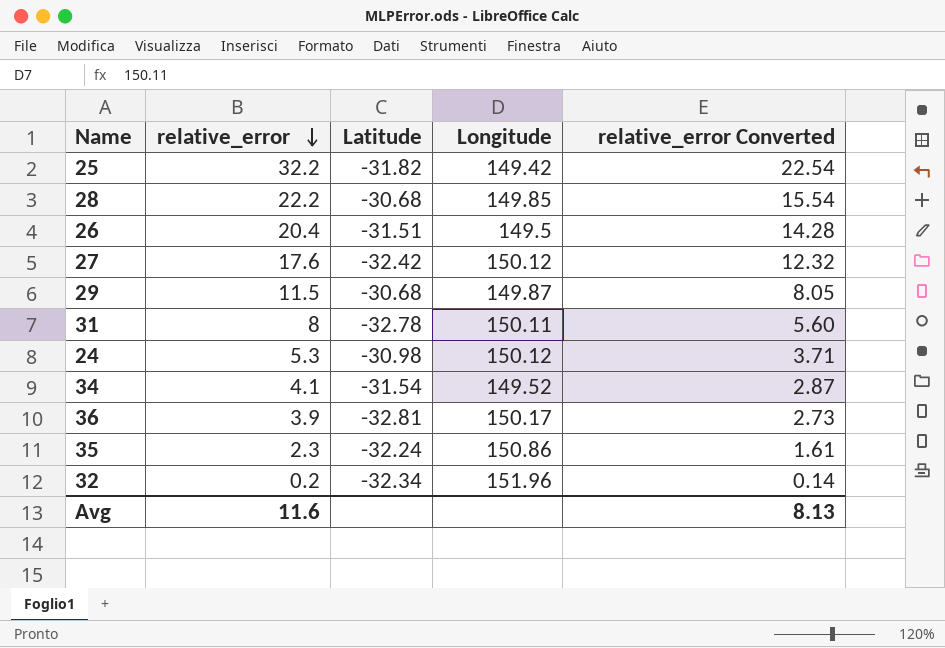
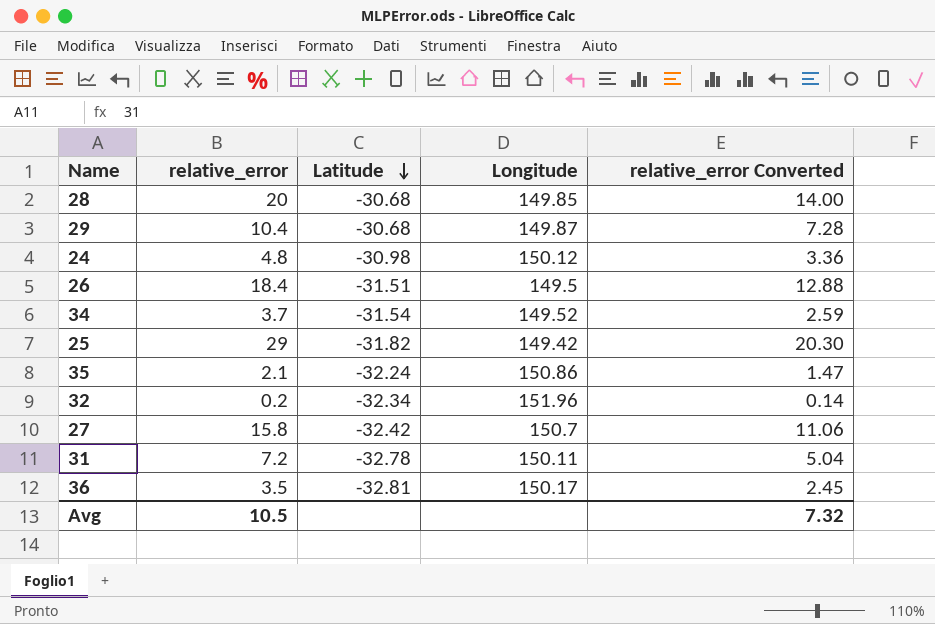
row order: relative_error descending -> Latitude descending
28 | relative_error: 22.2 -> 20
28 | relative_error Converted: 15.54 -> 14.00
29 | relative_error: 11.5 -> 10.4
29 | relative_error Converted: 8.05 -> 7.28
24 | relative_error: 5.3 -> 4.8
24 | relative_error Converted: 3.71 -> 3.36
26 | relative_error: 20.4 -> 18.4
26 | relative_error Converted: 14.28 -> 12.88
34 | relative_error: 4.1 -> 3.7
34 | relative_error Converted: 2.87 -> 2.59
25 | relative_error: 32.2 -> 29
25 | relative_error Converted: 22.54 -> 20.30
35 | relative_error: 2.3 -> 2.1
35 | relative_error Converted: 1.61 -> 1.47
27 | relative_error: 17.6 -> 15.8
27 | Longitude: 150.12 -> 150.7
27 | relative_error Converted: 12.32 -> 11.06
31 | relative_error: 8 -> 7.2
31 | relative_error Converted: 5.60 -> 5.04
36 | relative_error: 3.9 -> 3.5
36 | relative_error Converted: 2.73 -> 2.45
Avg | relative_error: 11.6 -> 10.5
Avg | relative_error Converted: 8.13 -> 7.32

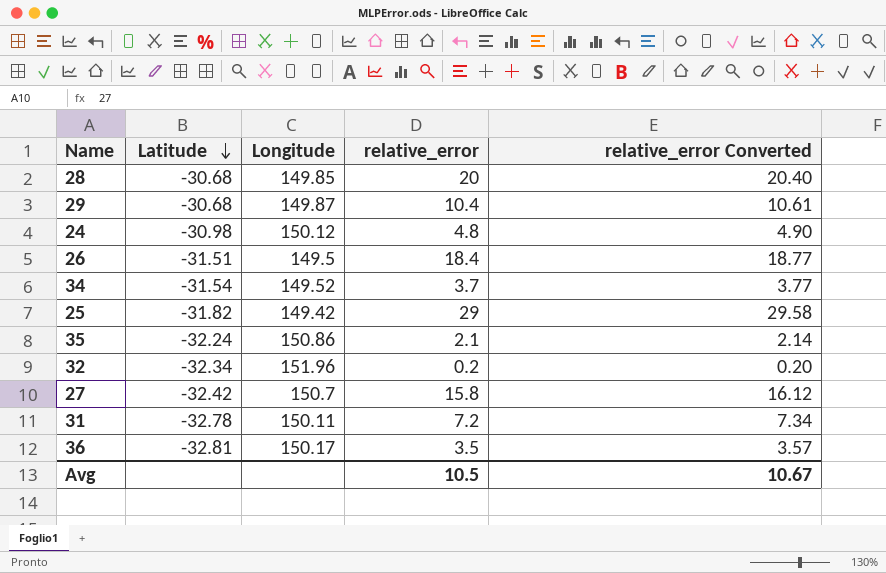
column relative_error | position: 2 -> 4
column relative_error Converted | formula: [relative_error] * 0.7 -> [relative_error] * 1.02
Avg | relative_error Converted: 7.32 -> 10.67

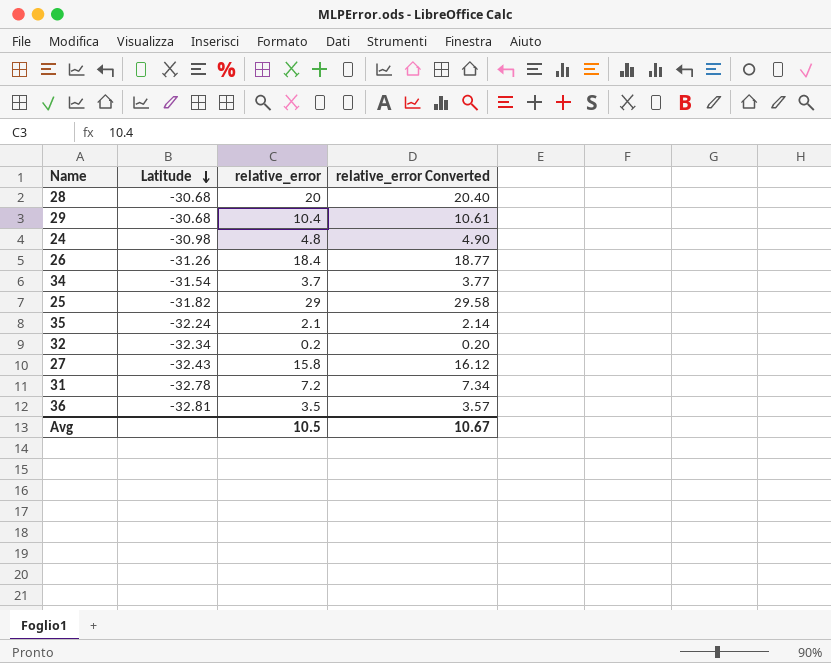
column Longitude | position: 3 -> none
26 | Latitude: -31.51 -> -31.26
27 | Latitude: -32.42 -> -32.43

